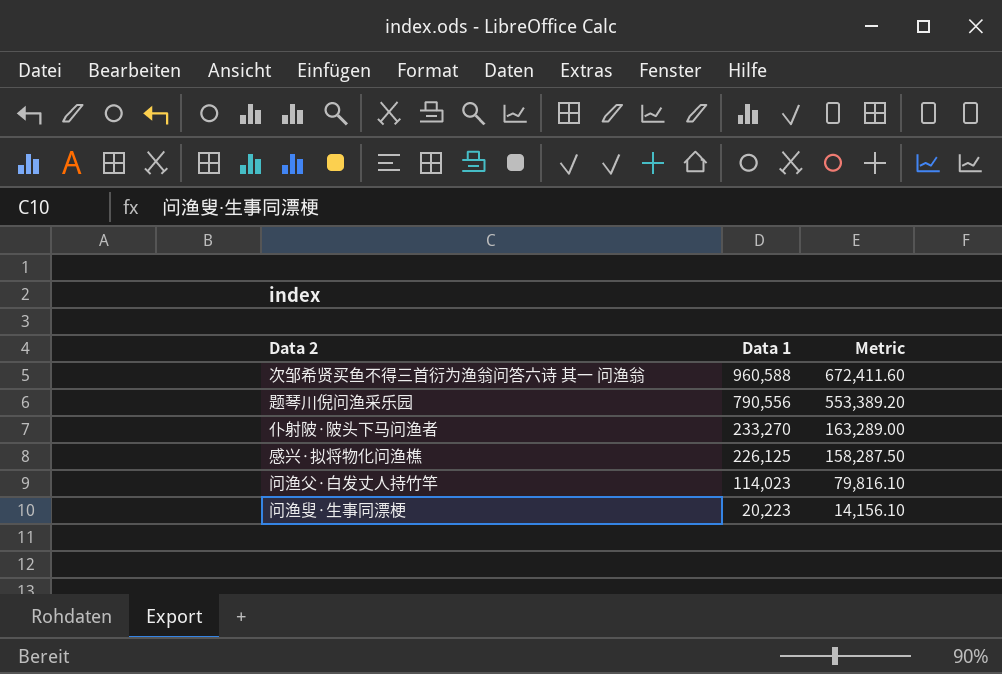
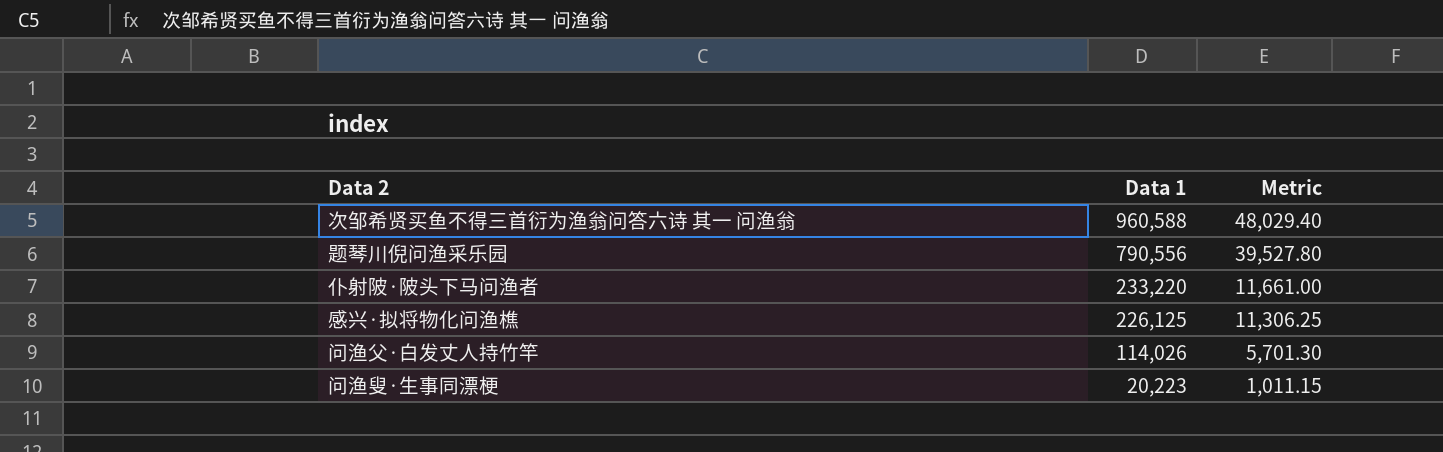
column Metric | formula: [Data 1] * 0.7 -> [Data 1] * 0.05
仆射陂·陂头下马问渔者 | Data 1: 233,270 -> 233,220
问渔父·白发丈人持竹竿 | Data 1: 114,023 -> 114,026

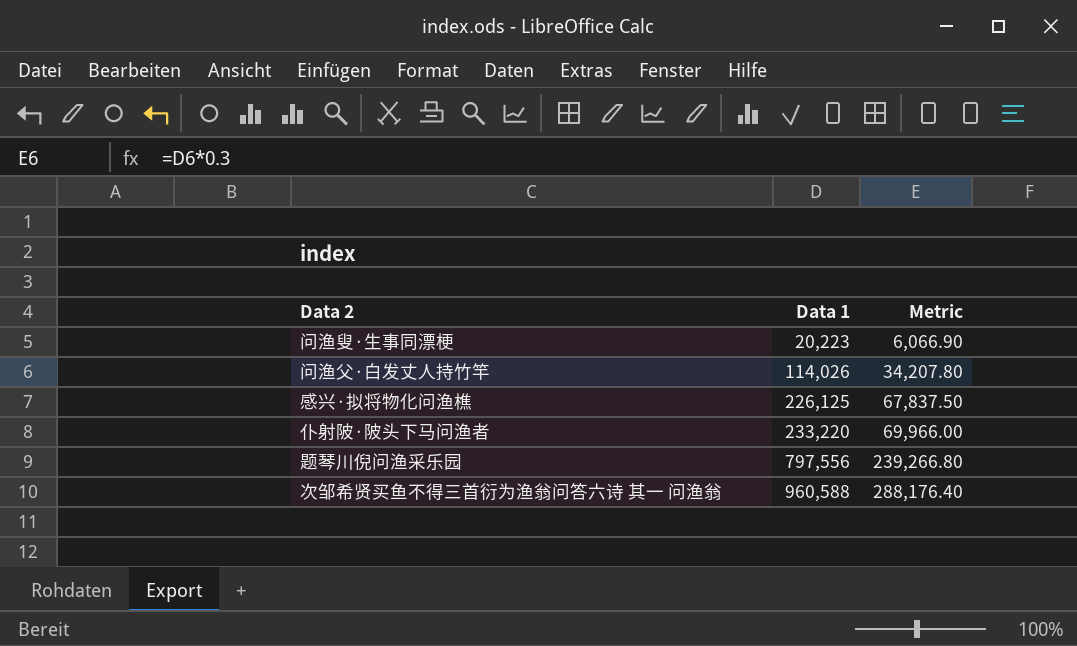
row order: Data 1 descending -> Data 1 ascending
column Metric | formula: [Data 1] * 0.05 -> [Data 1] * 0.3
题琴川倪问渔采乐园 | Data 1: 790,556 -> 797,556

